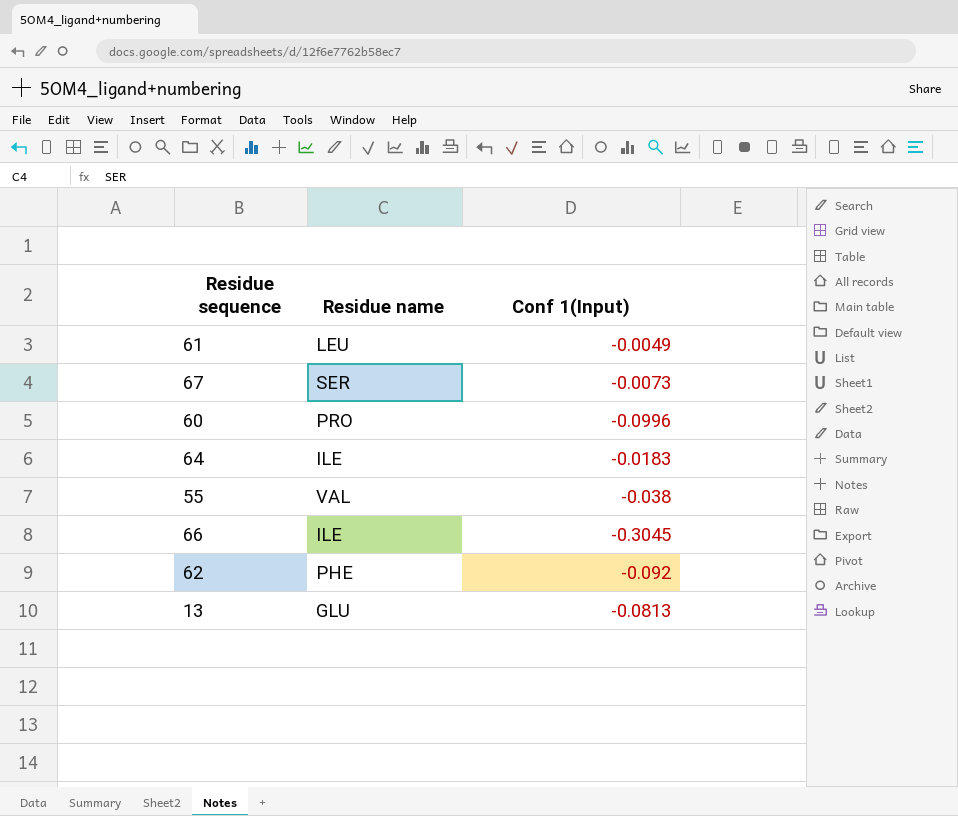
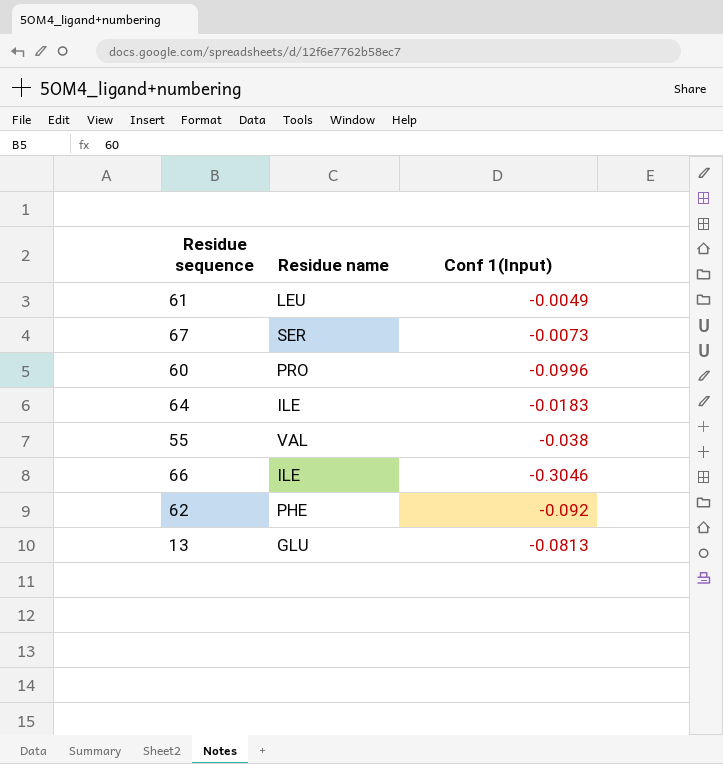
66 | Conf 1(Input): -0.3045 -> -0.3046

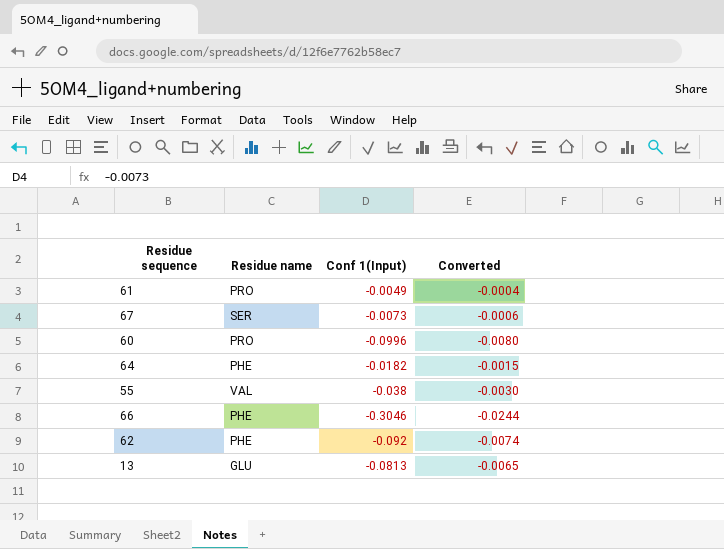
column Converted | formula: none -> [Conf 1(Input)] * 0.08
61 | Residue name: LEU -> PRO
64 | Residue name: ILE -> PHE
64 | Conf 1(Input): -0.0183 -> -0.0182
66 | Residue name: ILE -> PHE

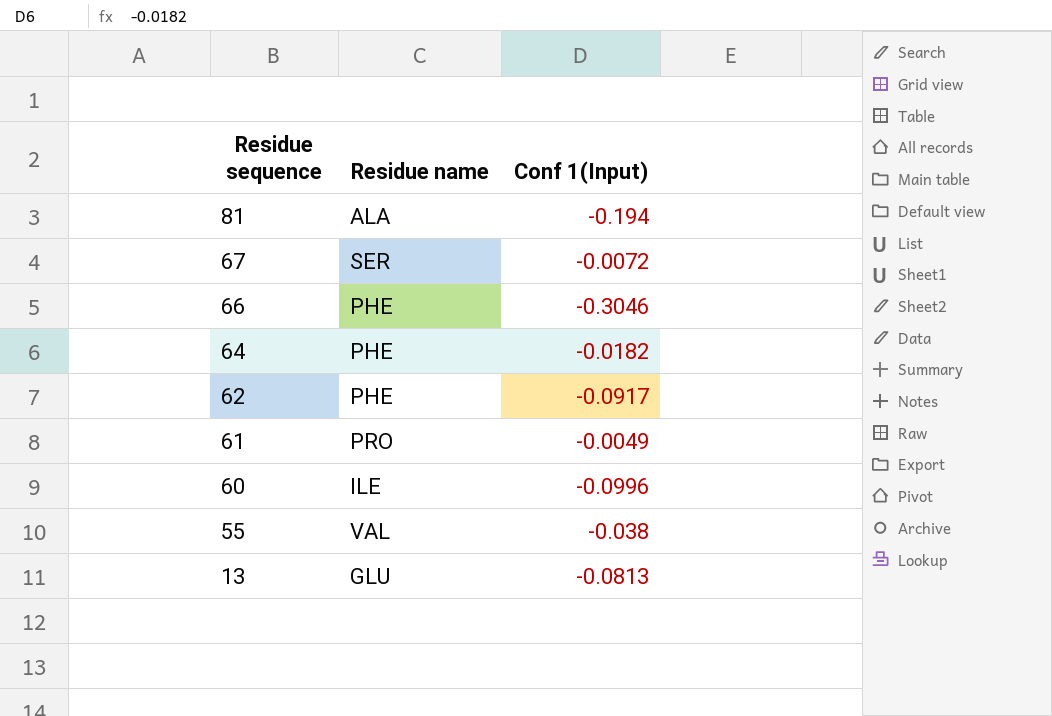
row order: none -> Residue sequence descending
column Converted | formula: [Conf 1(Input)] * 0.08 -> none
row 81: none -> ALA | -0.194
67 | Conf 1(Input): -0.0073 -> -0.0072
62 | Conf 1(Input): -0.092 -> -0.0917
60 | Residue name: PRO -> ILE

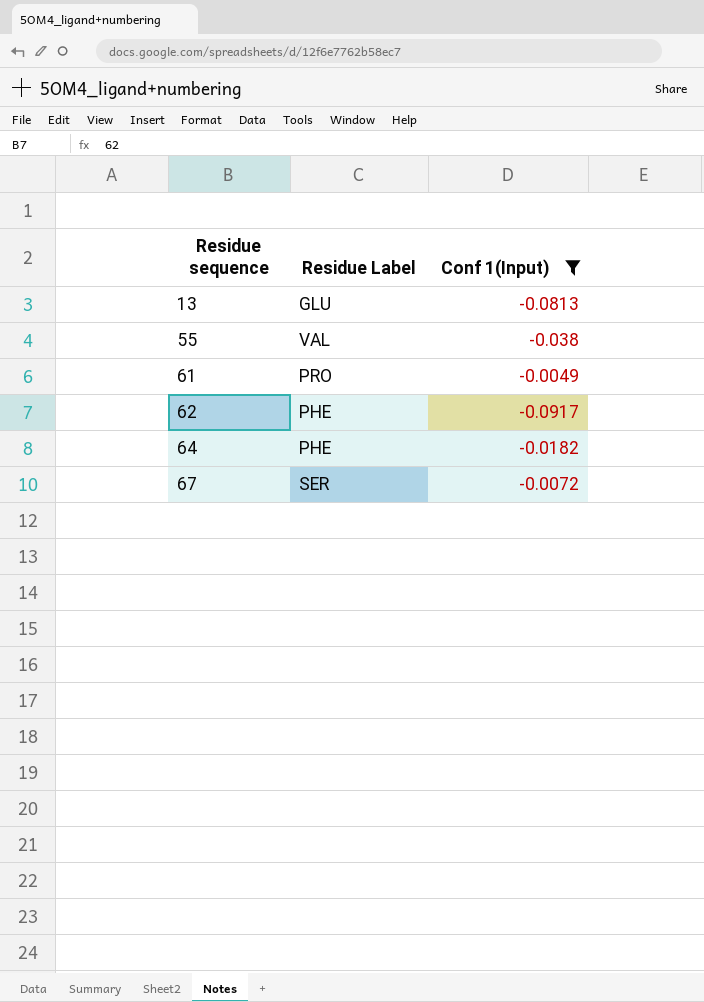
filter: none -> Conf 1(Input) >= -0.0917
row order: Residue sequence descending -> Residue sequence ascending
column name: Residue name -> Residue Label

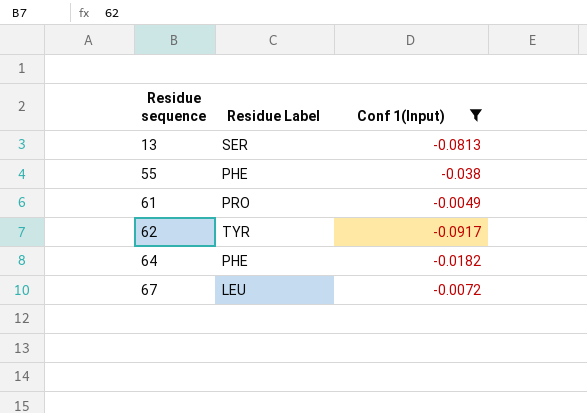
13 | Residue Label: GLU -> SER
55 | Residue Label: VAL -> PHE
62 | Residue Label: PHE -> TYR
67 | Residue Label: SER -> LEU

